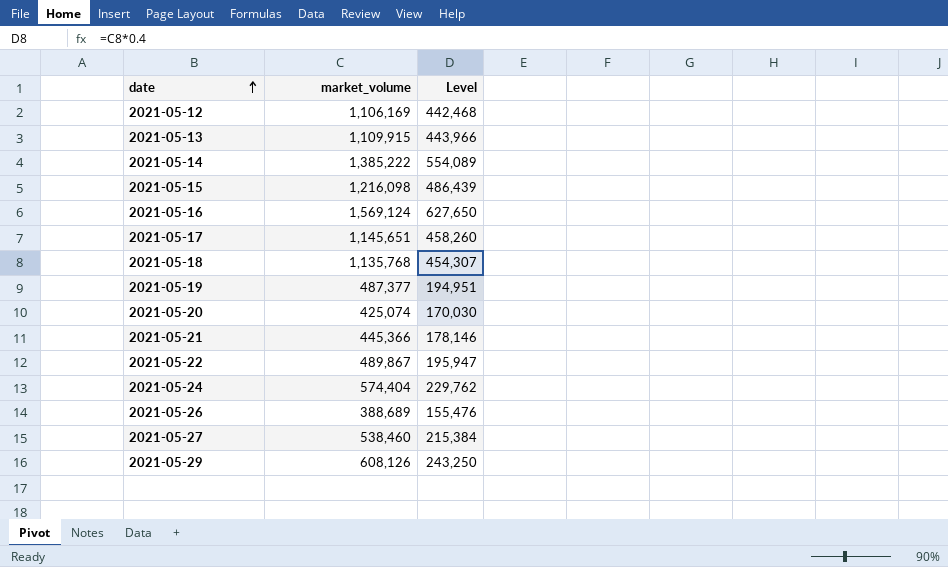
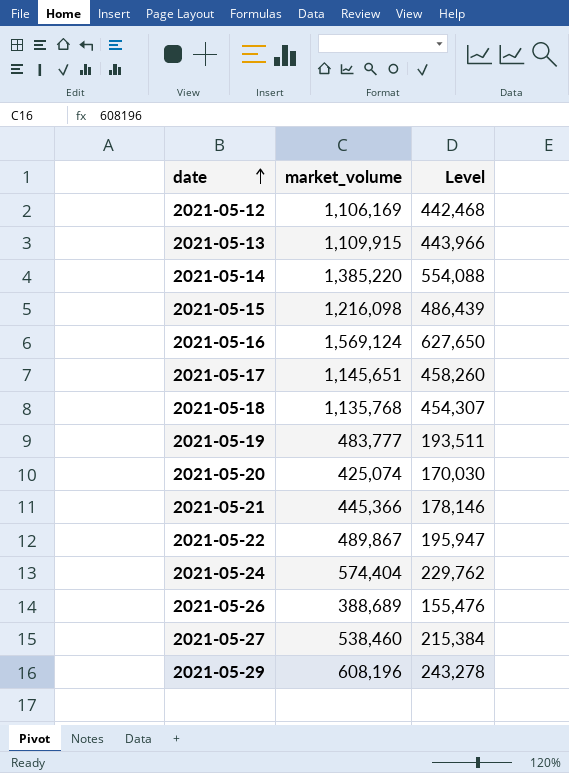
2021-05-14 | market_volume: 1,385,222 -> 1,385,220
2021-05-14 | Level: 554,089 -> 554,088
2021-05-19 | market_volume: 487,377 -> 483,777
2021-05-19 | Level: 194,951 -> 193,511
2021-05-29 | market_volume: 608,126 -> 608,196
2021-05-29 | Level: 243,250 -> 243,278

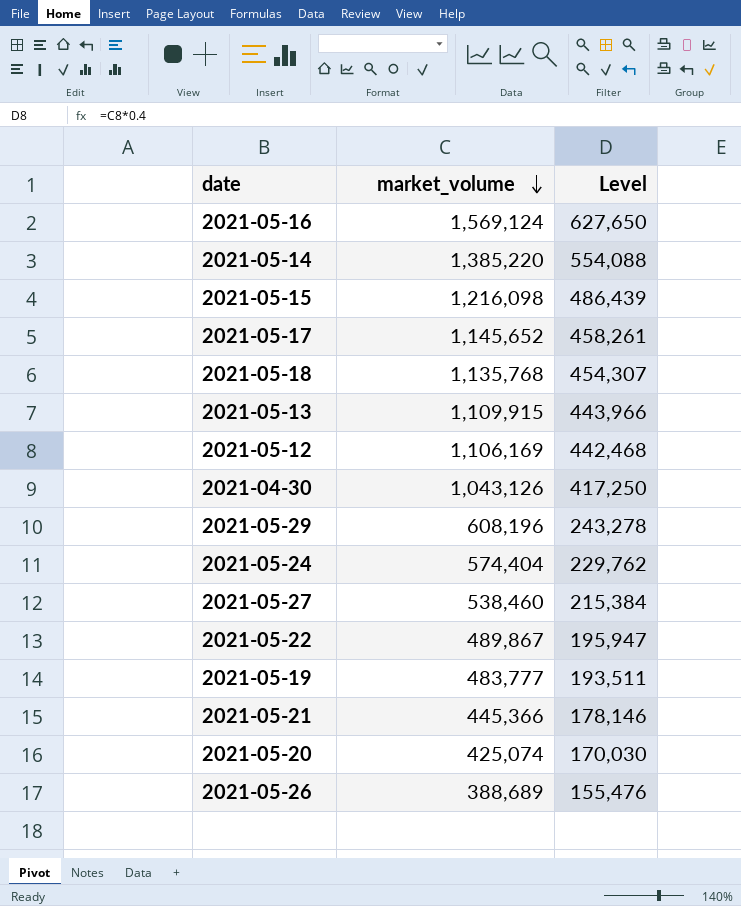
row order: date ascending -> market_volume descending
2021-05-17 | market_volume: 1,145,651 -> 1,145,652
2021-05-17 | Level: 458,260 -> 458,261
row 2021-04-30: none -> 1,043,126 | 417,250

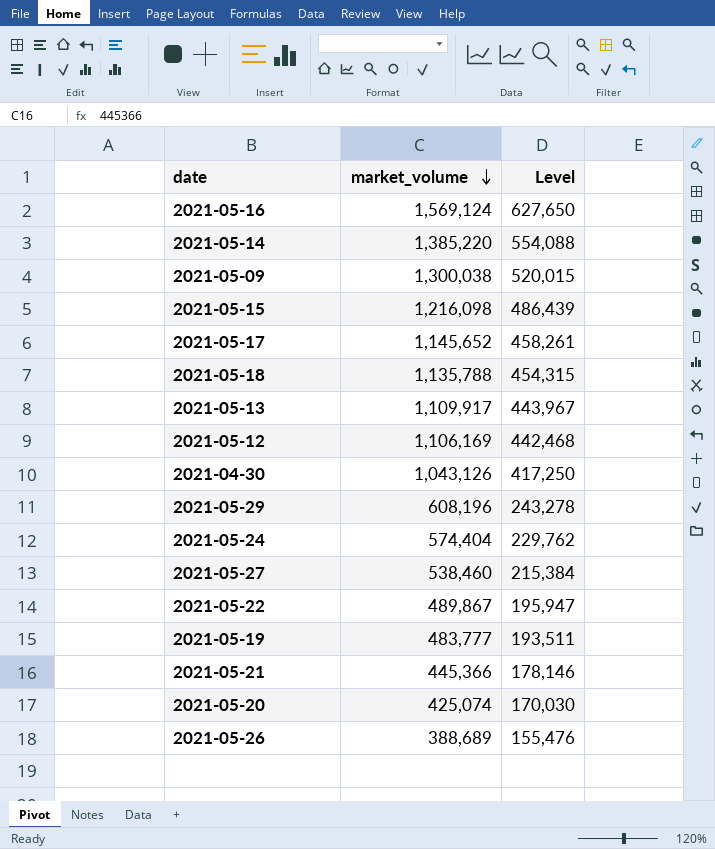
row 2021-05-09: none -> 1,300,038 | 520,015
2021-05-18 | market_volume: 1,135,768 -> 1,135,788
2021-05-18 | Level: 454,307 -> 454,315
2021-05-13 | market_volume: 1,109,915 -> 1,109,917
2021-05-13 | Level: 443,966 -> 443,967

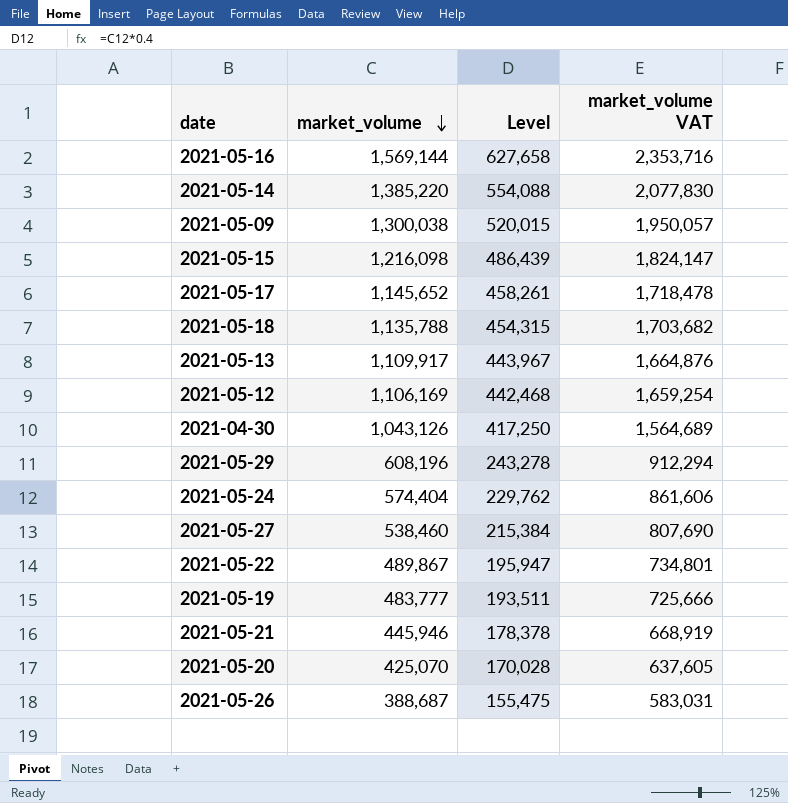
column market_volume VAT | formula: none -> [market_volume] * 1.5
2021-05-16 | market_volume: 1,569,124 -> 1,569,144
2021-05-16 | Level: 627,650 -> 627,658
2021-05-21 | market_volume: 445,366 -> 445,946
2021-05-21 | Level: 178,146 -> 178,378
2021-05-20 | market_volume: 425,074 -> 425,070
2021-05-20 | Level: 170,030 -> 170,028
2021-05-26 | market_volume: 388,689 -> 388,687
2021-05-26 | Level: 155,476 -> 155,475

